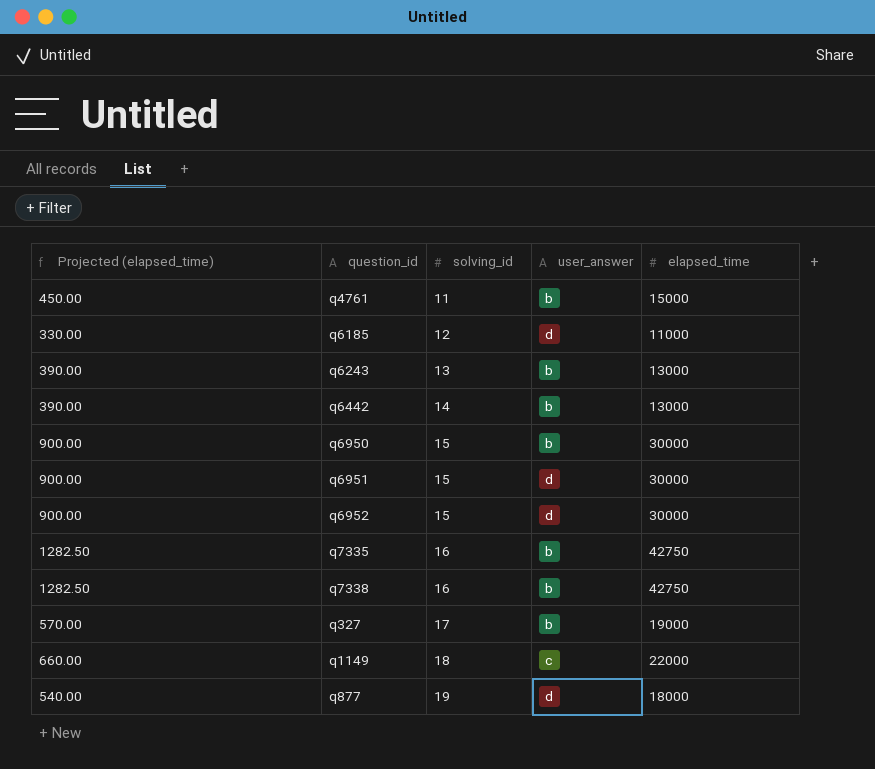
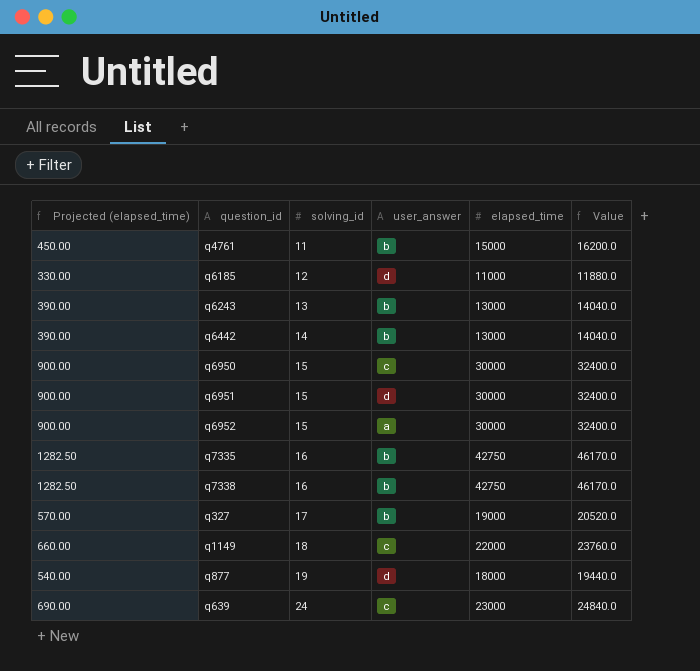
column Value | formula: none -> [elapsed_time] * 1.08
q6950 | user_answer: b -> c
q6952 | user_answer: d -> a
row q639: none -> 690.00 | 24 | c | 23000 | 24840.0

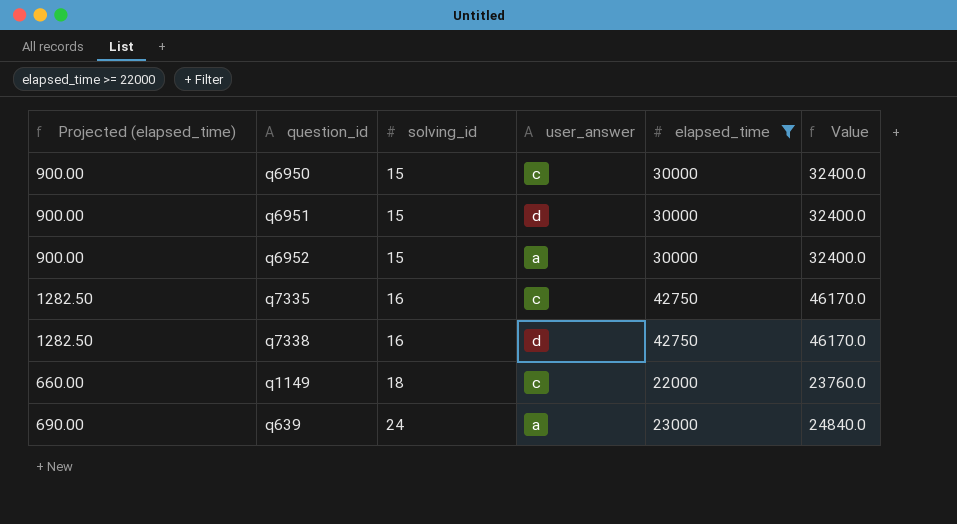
filter: none -> elapsed_time >= 22000
q7335 | user_answer: b -> c
q7338 | user_answer: b -> d
q639 | user_answer: c -> a

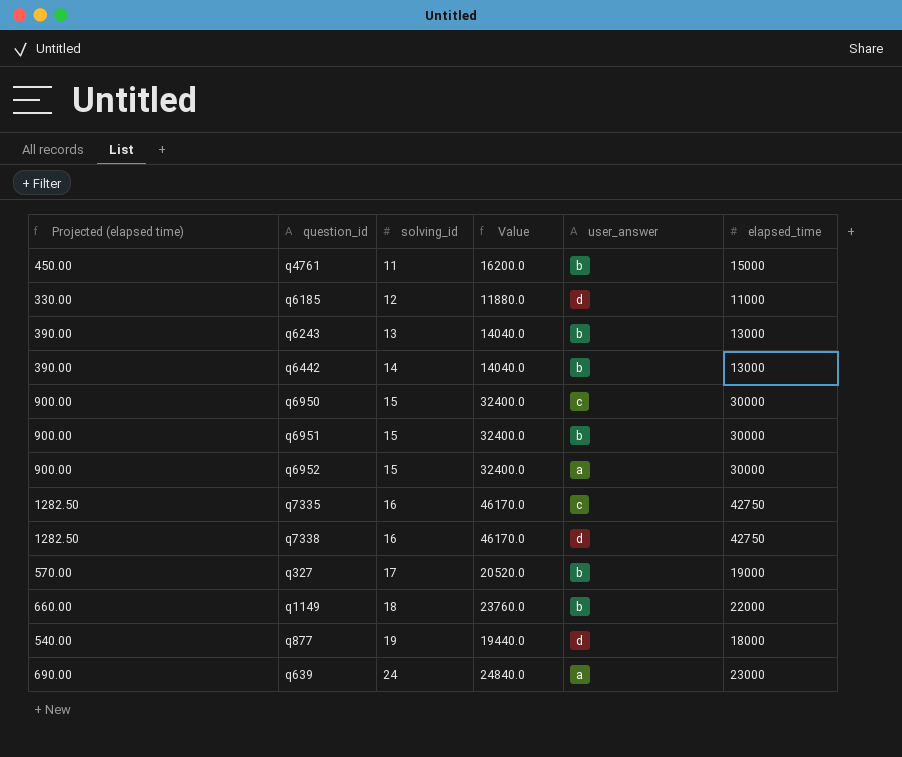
filter: elapsed_time >= 22000 -> none
column name: Projected (elapsed_time) -> Projected (elapsed time)
column Value | position: 6 -> 4
q6951 | user_answer: d -> b
q1149 | user_answer: c -> b

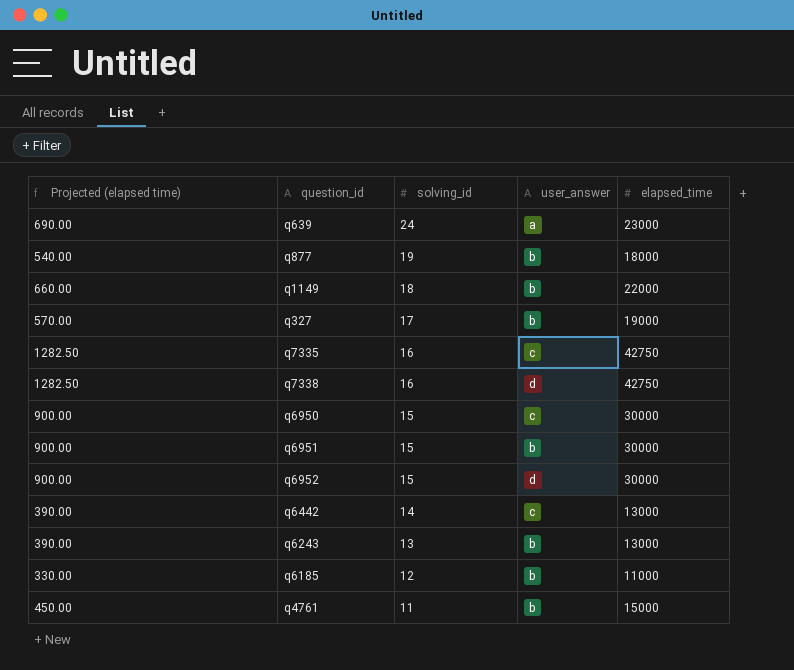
row order: solving_id ascending -> solving_id descending
column Value | formula: [elapsed_time] * 1.08 -> none
q877 | user_answer: d -> b
q6952 | user_answer: a -> d
q6442 | user_answer: b -> c
q6185 | user_answer: d -> b

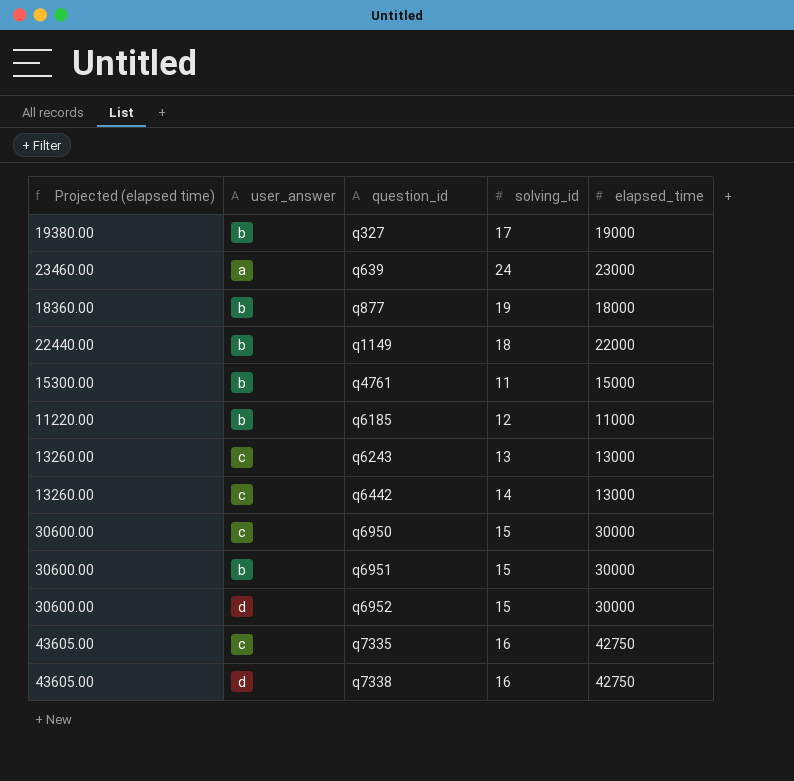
row order: solving_id descending -> question_id ascending
column Projected (elapsed time) | formula: [elapsed_time] * 0.03 -> [elapsed_time] * 1.02
column user_answer | position: 4 -> 2
q6243 | user_answer: b -> c

